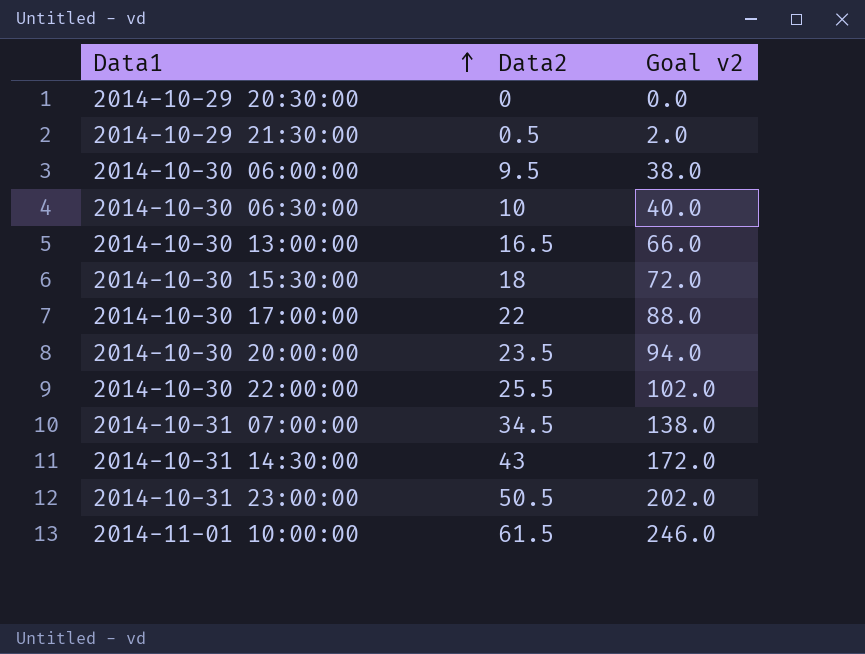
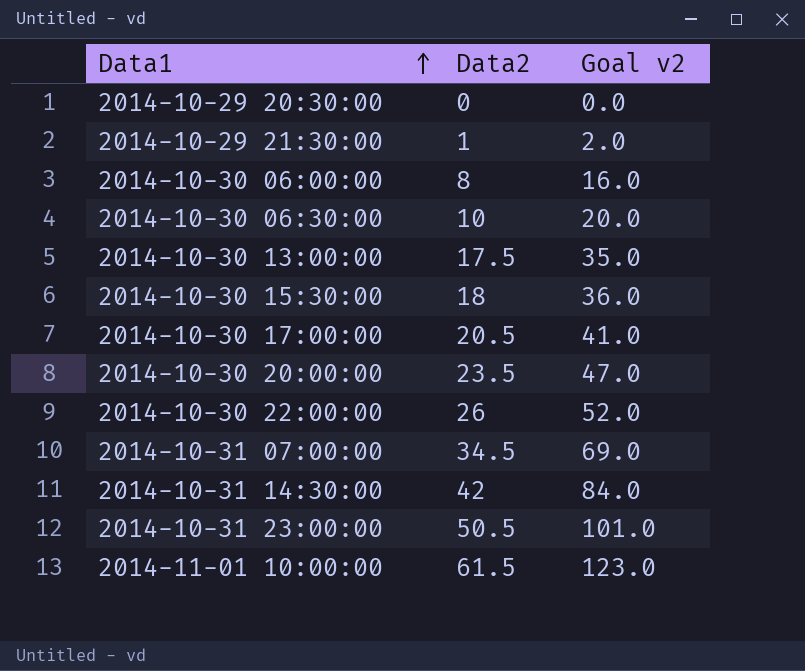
column Goal v2 | formula: [Data2] * 4 -> [Data2] * 2
2014-10-29 21:30:00 | Data2: 0.5 -> 1
2014-10-30 06:00:00 | Data2: 9.5 -> 8
2014-10-30 13:00:00 | Data2: 16.5 -> 17.5
2014-10-30 17:00:00 | Data2: 22 -> 20.5
2014-10-30 22:00:00 | Data2: 25.5 -> 26
2014-10-31 14:30:00 | Data2: 43 -> 42

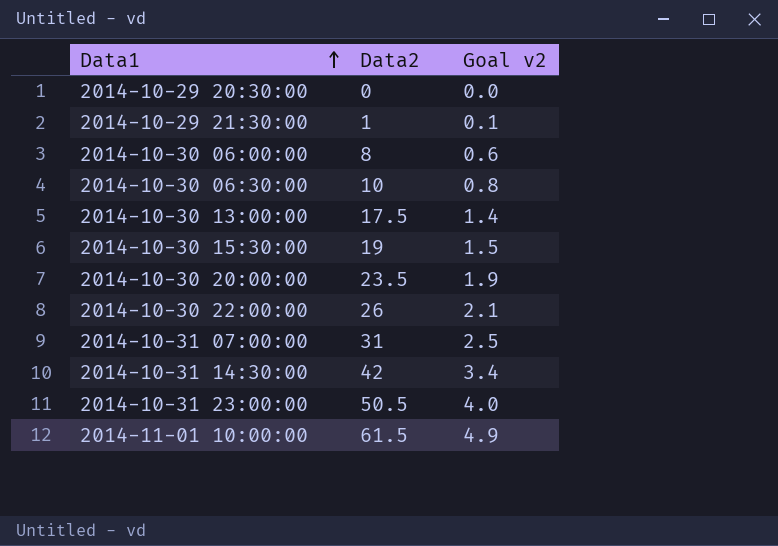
column Goal v2 | formula: [Data2] * 2 -> [Data2] * 0.08
row 2014-10-30 17:00:00: 20.5 | 41.0 -> none
2014-10-30 15:30:00 | Data2: 18 -> 19
2014-10-31 07:00:00 | Data2: 34.5 -> 31

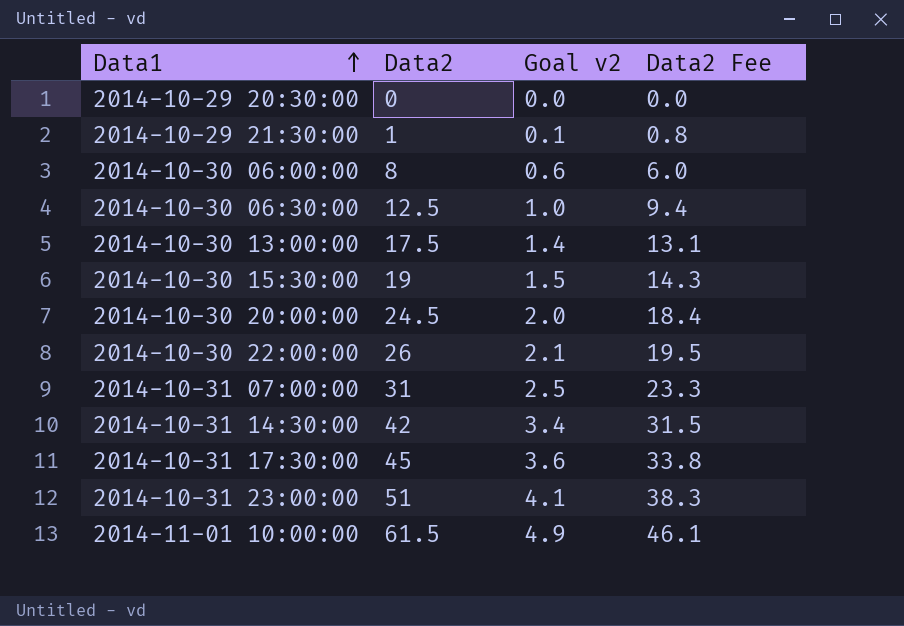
column Data2 Fee | formula: none -> [Data2] * 0.75
2014-10-30 06:30:00 | Data2: 10 -> 12.5
2014-10-30 06:30:00 | Goal v2: 0.8 -> 1.0
2014-10-30 20:00:00 | Data2: 23.5 -> 24.5
2014-10-30 20:00:00 | Goal v2: 1.9 -> 2.0
row 2014-10-31 17:30:00: none -> 45 | 3.6 | 33.8
2014-10-31 23:00:00 | Data2: 50.5 -> 51
2014-10-31 23:00:00 | Goal v2: 4.0 -> 4.1

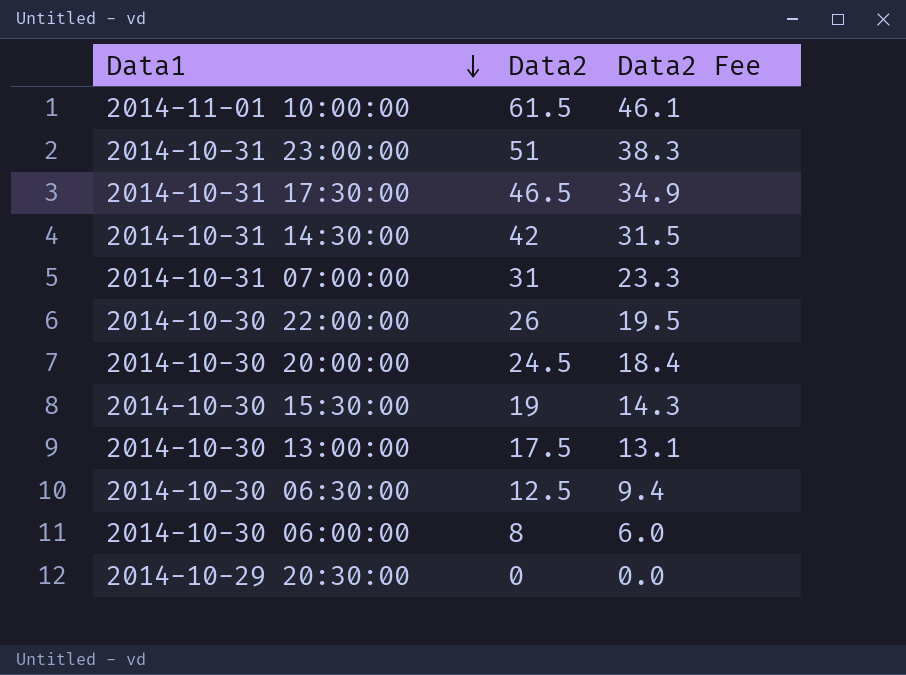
row order: Data1 ascending -> Data1 descending
column Goal v2 | formula: [Data2] * 0.08 -> none
row 2014-10-29 21:30:00: 1 | 0.1 | 0.8 -> none
2014-10-31 17:30:00 | Data2: 45 -> 46.5
2014-10-31 17:30:00 | Data2 Fee: 33.8 -> 34.9

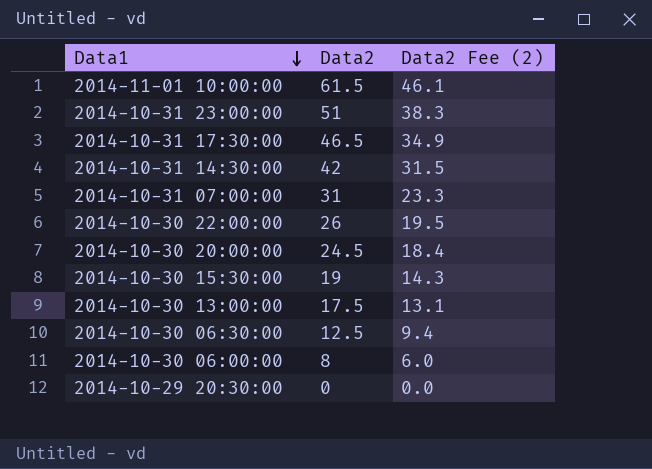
column name: Data2 Fee -> Data2 Fee (2)

